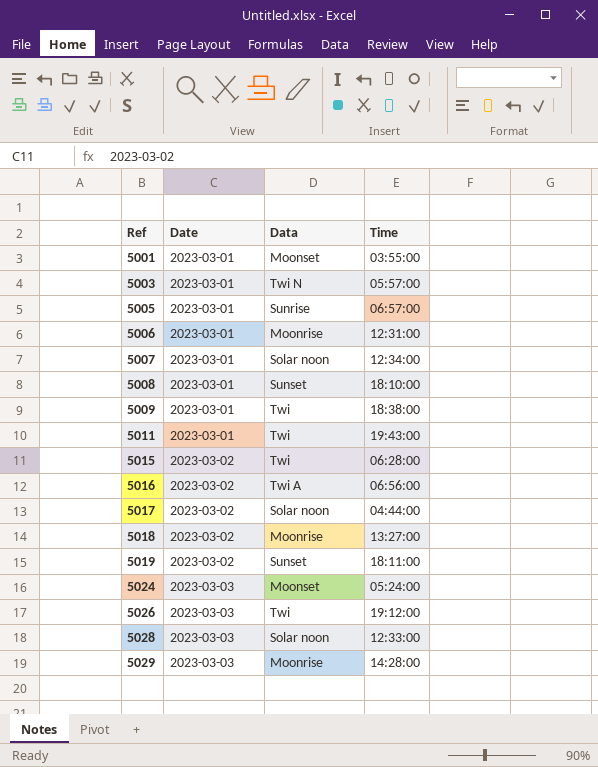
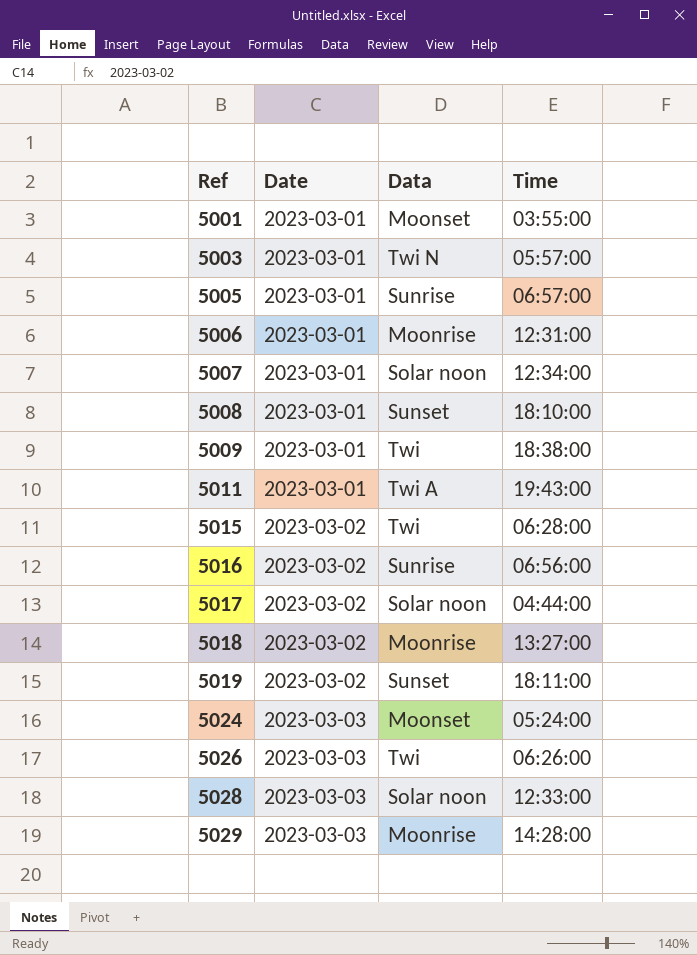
5011 | Data: Twi -> Twi A
5016 | Data: Twi A -> Sunrise
5026 | Time: 19:12:00 -> 06:26:00

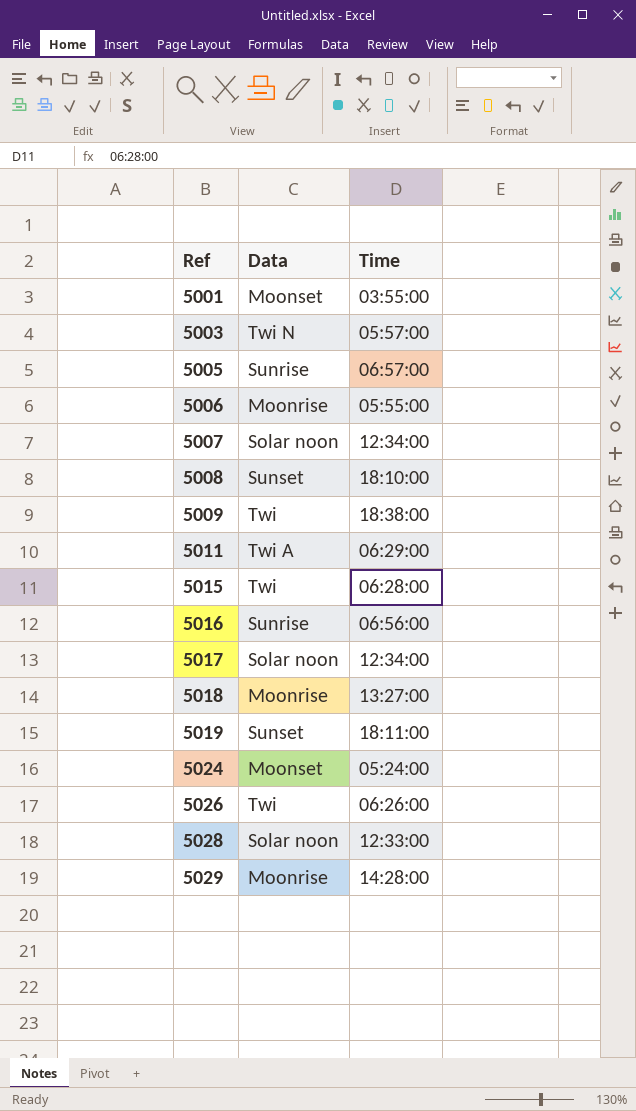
column Date | position: 2 -> none
5006 | Time: 12:31:00 -> 05:55:00
5011 | Time: 19:43:00 -> 06:29:00
5017 | Time: 04:44:00 -> 12:34:00

